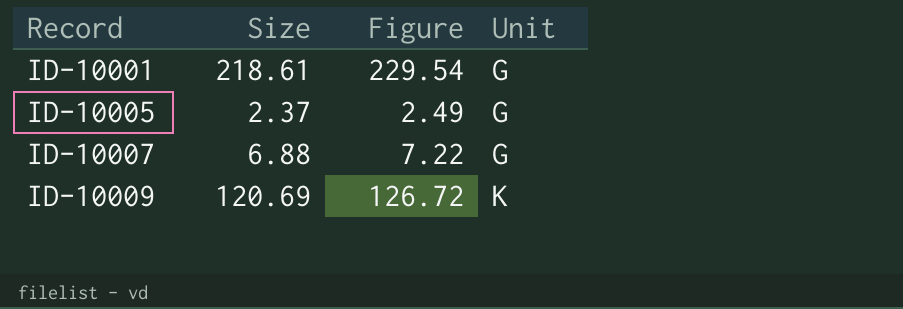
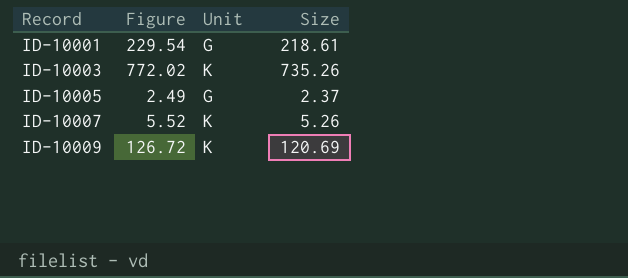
column Size | position: 2 -> 4
row ID-10003: none -> 772.02 | K | 735.26
ID-10007 | Figure: 7.22 -> 5.52
ID-10007 | Unit: G -> K
ID-10007 | Size: 6.88 -> 5.26

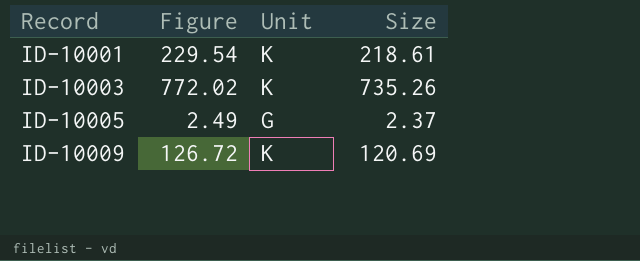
row ID-10007: 5.52 | K | 5.26 -> none
ID-10001 | Unit: G -> K

